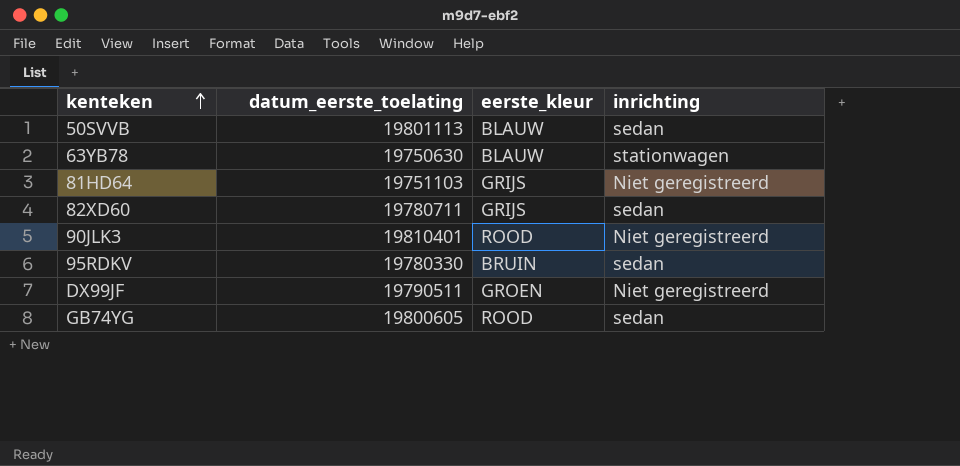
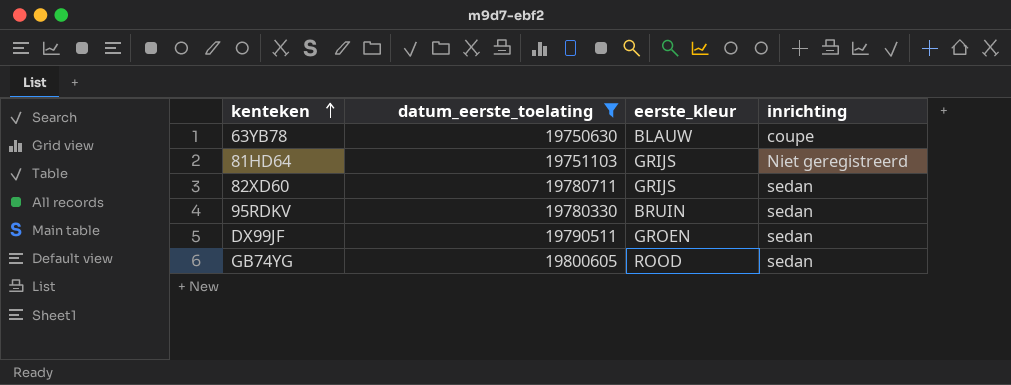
filter: none -> datum_eerste_toelating <= 19800605
63YB78 | inrichting: stationwagen -> coupe
DX99JF | inrichting: Niet geregistreerd -> sedan

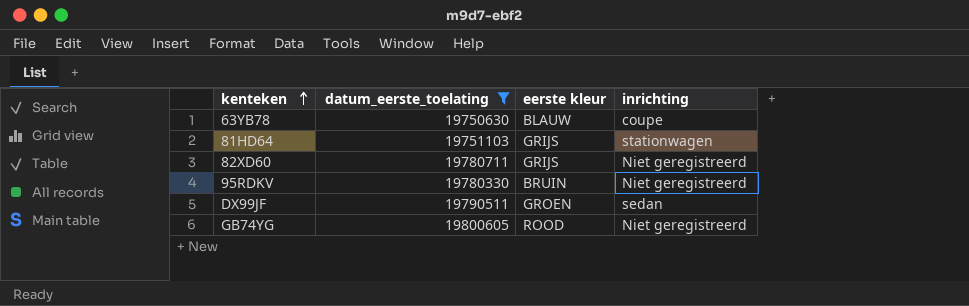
column name: eerste_kleur -> eerste kleur
81HD64 | inrichting: Niet geregistreerd -> stationwagen
82XD60 | inrichting: sedan -> Niet geregistreerd
95RDKV | inrichting: sedan -> Niet geregistreerd
GB74YG | inrichting: sedan -> Niet geregistreerd

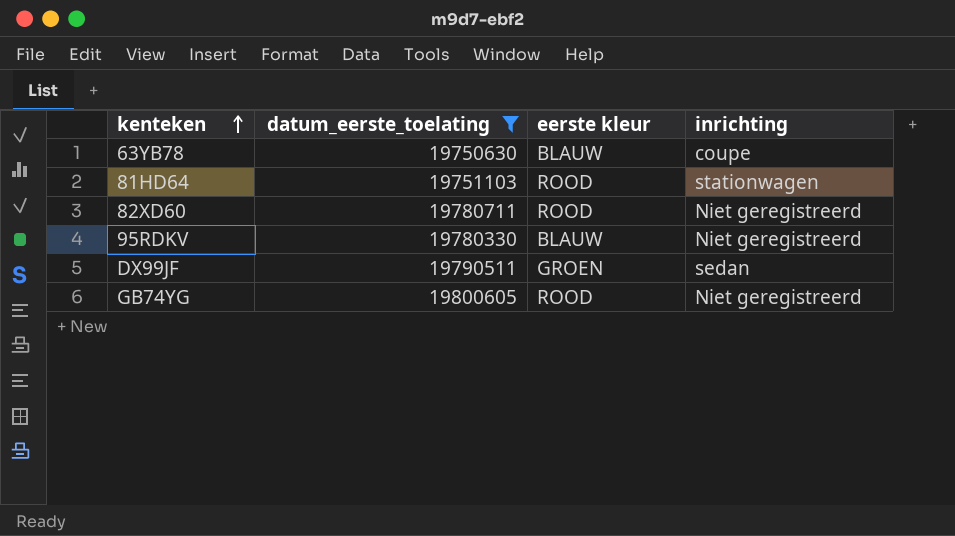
81HD64 | eerste kleur: GRIJS -> ROOD
82XD60 | eerste kleur: GRIJS -> ROOD
95RDKV | eerste kleur: BRUIN -> BLAUW

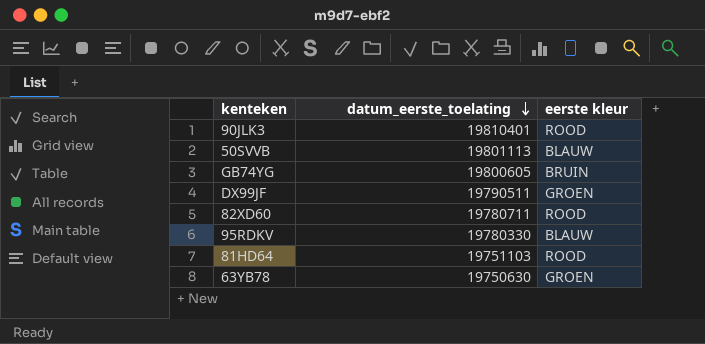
filter: datum_eerste_toelating <= 19800605 -> none
row order: kenteken ascending -> datum_eerste_toelating descending
column inrichting | position: 4 -> none
GB74YG | eerste kleur: ROOD -> BRUIN
63YB78 | eerste kleur: BLAUW -> GROEN

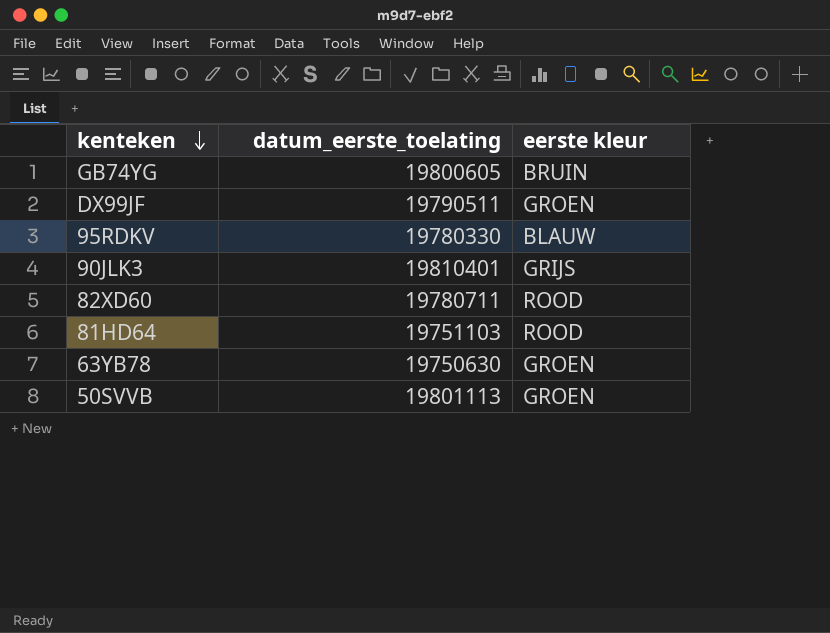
row order: datum_eerste_toelating descending -> kenteken descending
90JLK3 | eerste kleur: ROOD -> GRIJS
50SVVB | eerste kleur: BLAUW -> GROEN

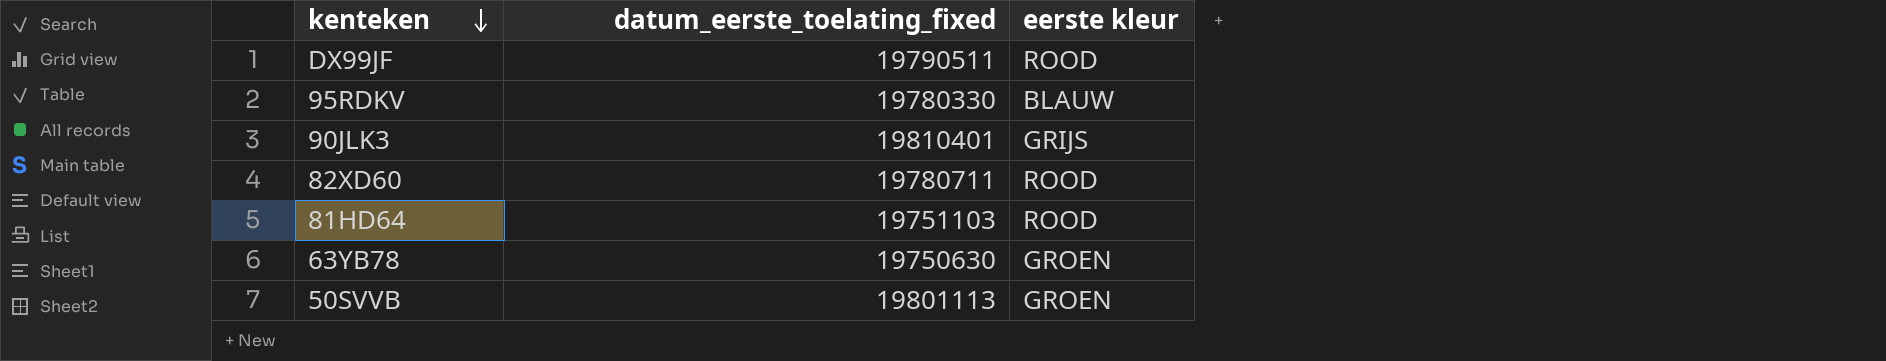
column name: datum_eerste_toelating -> datum_eerste_toelating_fixed
row GB74YG: 19800605 | BRUIN -> none
DX99JF | eerste kleur: GROEN -> ROOD

